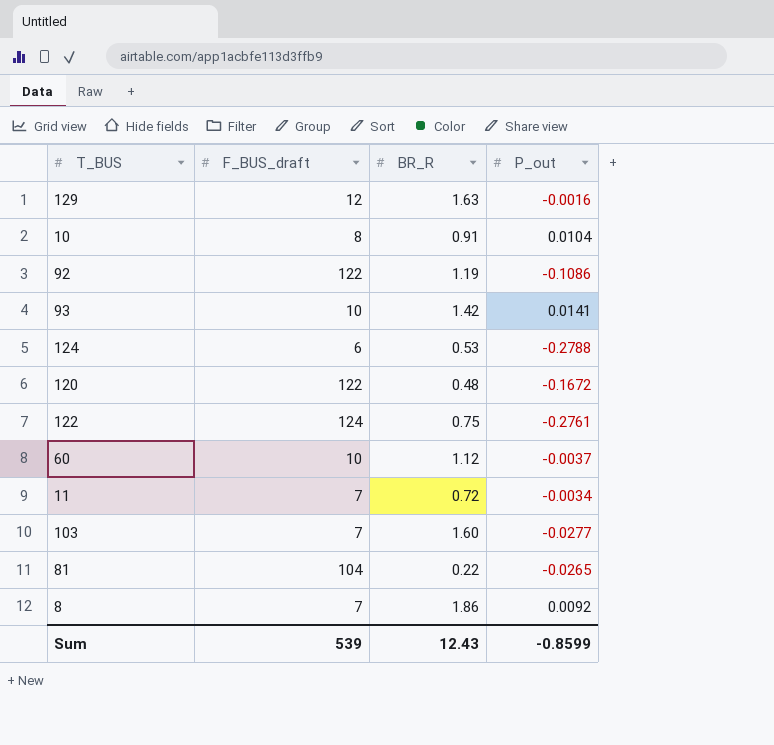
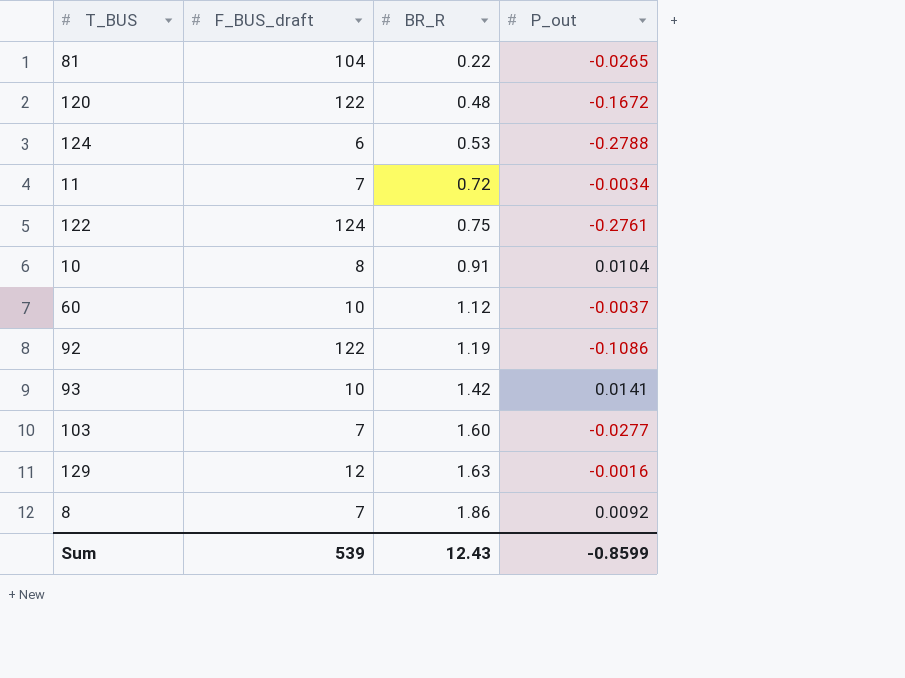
row order: none -> BR_R ascending

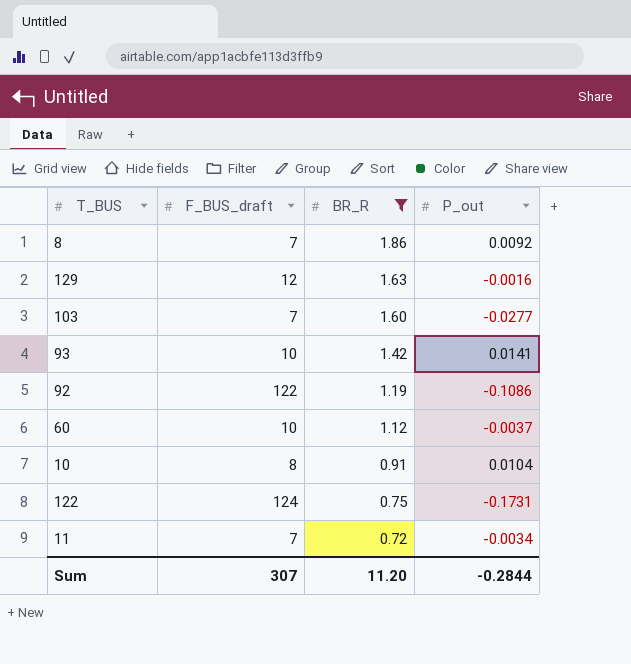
filter: none -> BR_R >= 0.72
row order: BR_R ascending -> BR_R descending
122 | P_out: -0.2761 -> -0.1731
Sum | F_BUS_draft: 539 -> 307
Sum | BR_R: 12.43 -> 11.20
Sum | P_out: -0.8599 -> -0.2844

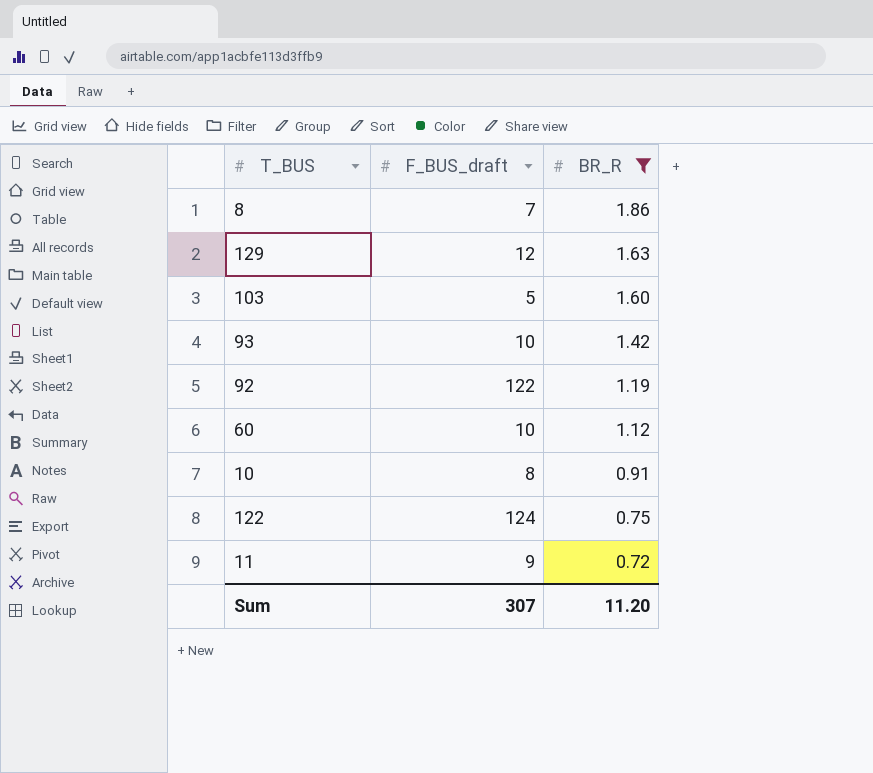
column P_out | position: 4 -> none
103 | F_BUS_draft: 7 -> 5
11 | F_BUS_draft: 7 -> 9

